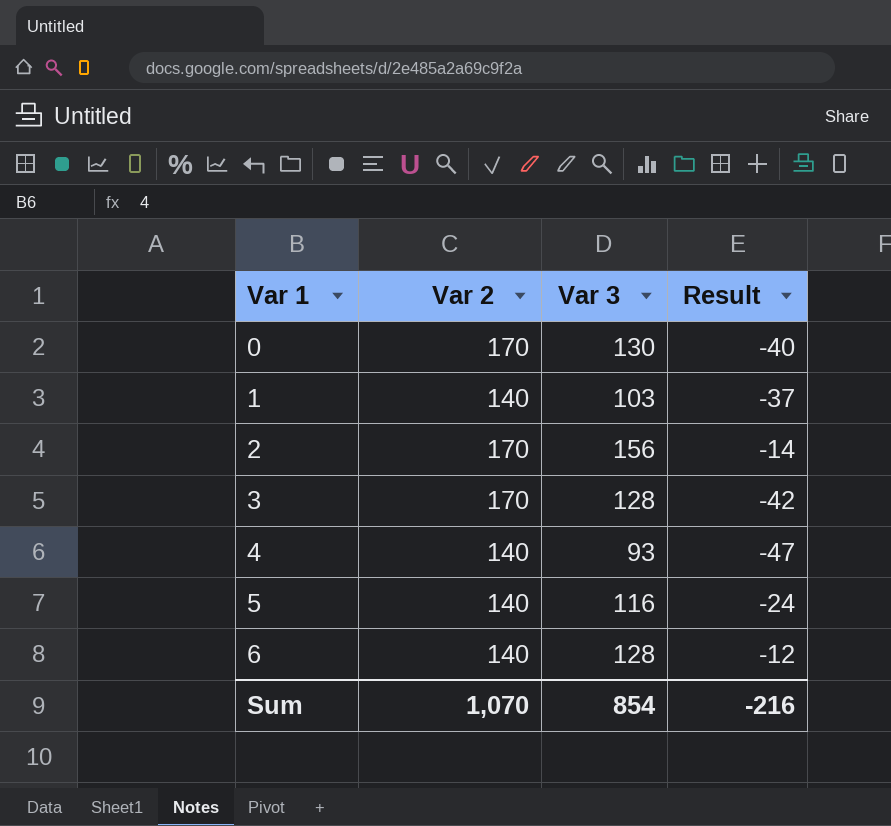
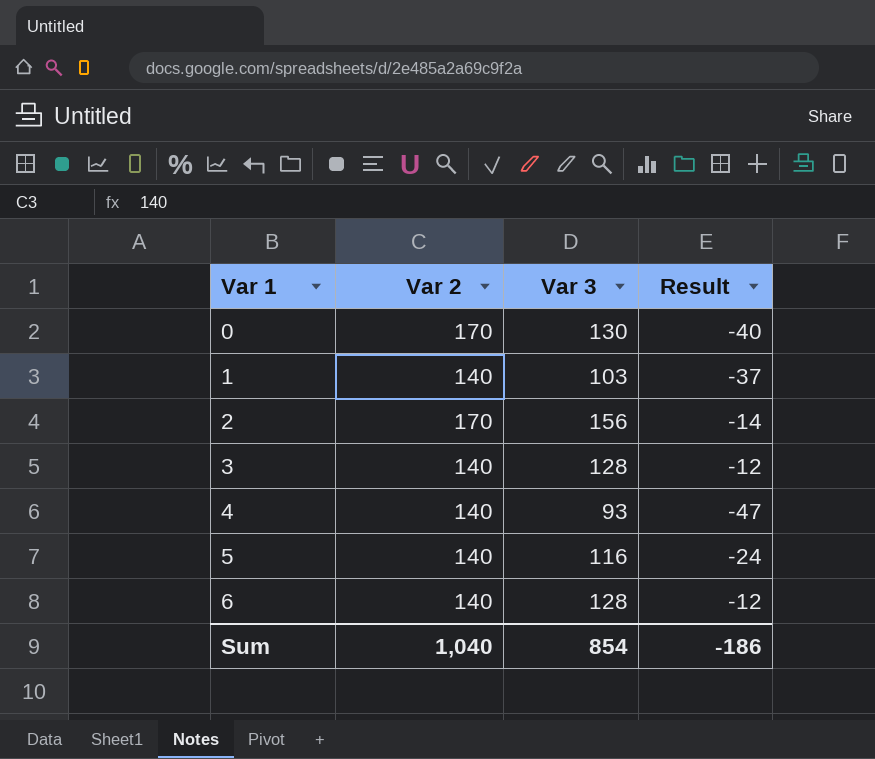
3 | Var 2: 170 -> 140
3 | Result: -42 -> -12
Sum | Var 2: 1,070 -> 1,040
Sum | Result: -216 -> -186

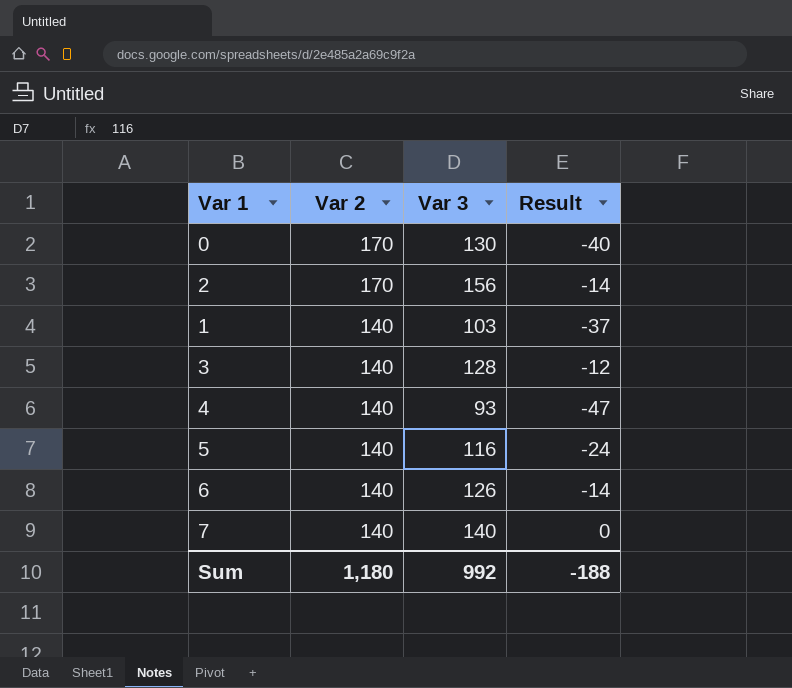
row order: Var 1 ascending -> Var 2 descending
6 | Var 3: 128 -> 126
6 | Result: -12 -> -14
row 7: none -> 140 | 140 | 0
Sum | Var 2: 1,040 -> 1,180
Sum | Var 3: 854 -> 992
Sum | Result: -186 -> -188

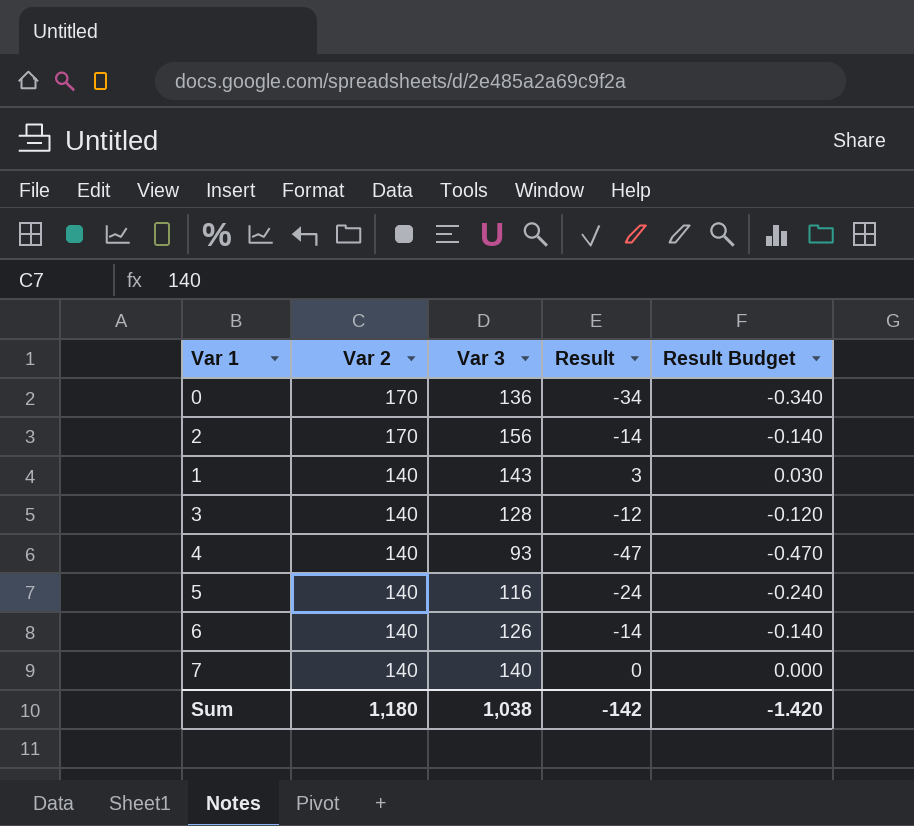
column Result Budget | formula: none -> [Result] * 0.01
0 | Var 3: 130 -> 136
0 | Result: -40 -> -34
1 | Var 3: 103 -> 143
1 | Result: -37 -> 3
Sum | Var 3: 992 -> 1,038
Sum | Result: -188 -> -142

